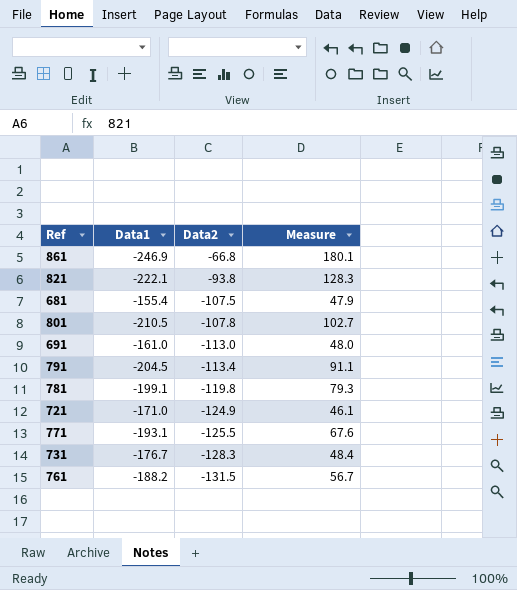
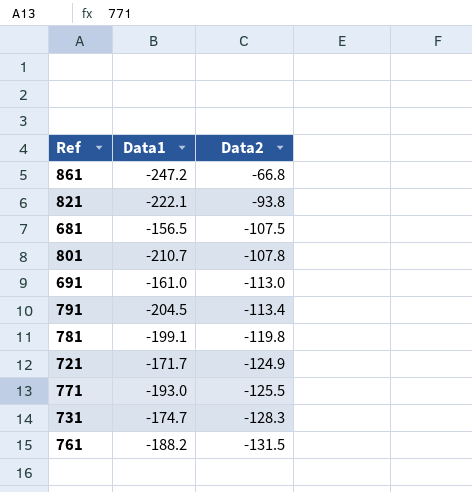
column Measure | formula: [Data2] - [Data1] -> none
861 | Data1: -246.9 -> -247.2
681 | Data1: -155.4 -> -156.5
801 | Data1: -210.5 -> -210.7
721 | Data1: -171.0 -> -171.7
771 | Data1: -193.1 -> -193.0
731 | Data1: -176.7 -> -174.7

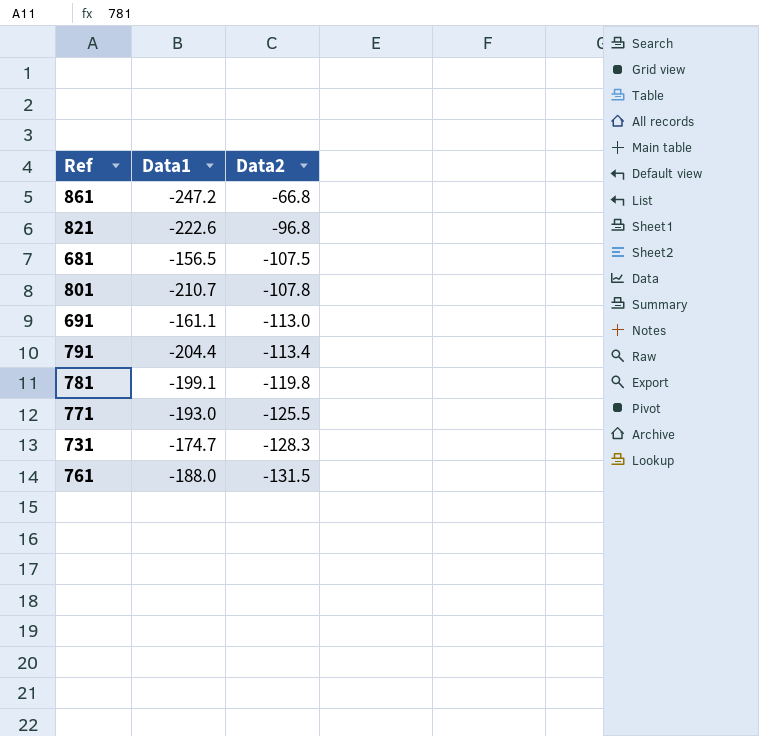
row 721: -171.7 | -124.9 -> none
821 | Data1: -222.1 -> -222.6
821 | Data2: -93.8 -> -96.8
691 | Data1: -161.0 -> -161.1
791 | Data1: -204.5 -> -204.4
761 | Data1: -188.2 -> -188.0

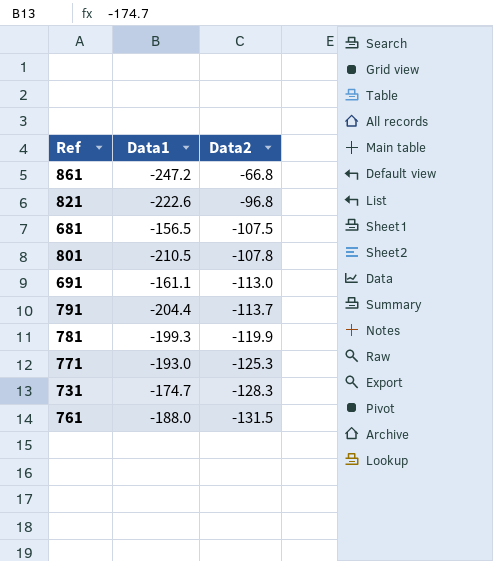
801 | Data1: -210.7 -> -210.5
791 | Data2: -113.4 -> -113.7
781 | Data1: -199.1 -> -199.3
781 | Data2: -119.8 -> -119.9
771 | Data2: -125.5 -> -125.3

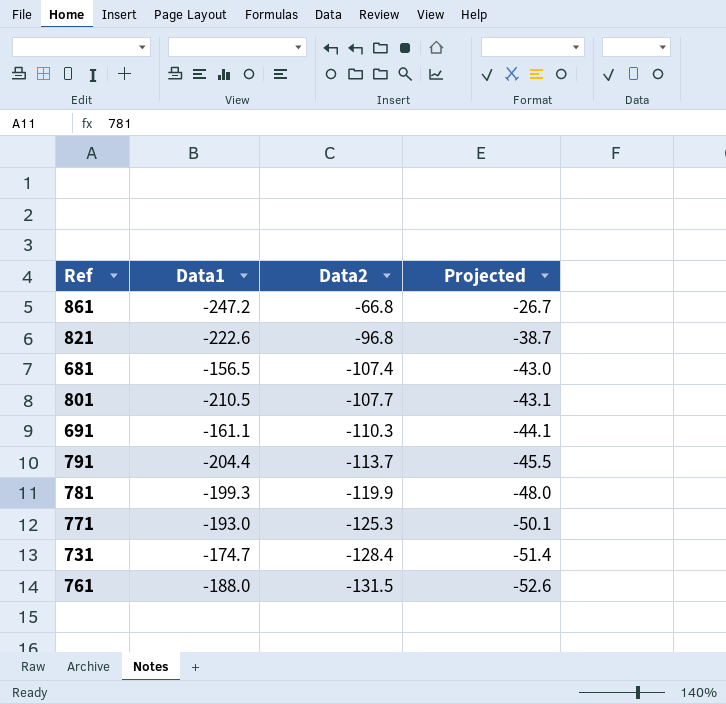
column Projected | formula: none -> [Data2] * 0.4
681 | Data2: -107.5 -> -107.4
801 | Data2: -107.8 -> -107.7
691 | Data2: -113.0 -> -110.3
731 | Data2: -128.3 -> -128.4

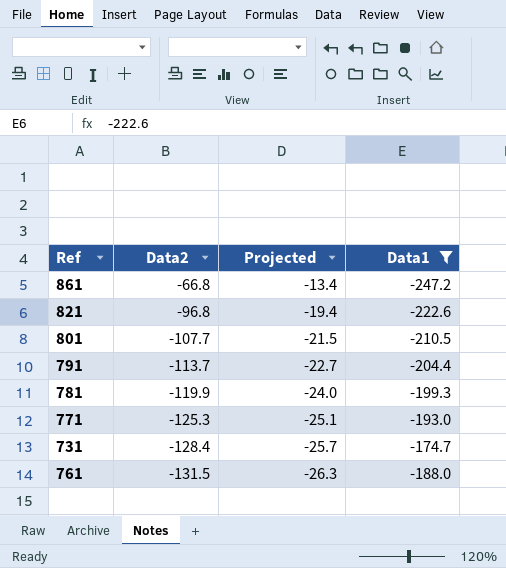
filter: none -> Data1 <= -174.7
column Projected | formula: [Data2] * 0.4 -> [Data2] * 0.2
column Data1 | position: 2 -> 4

